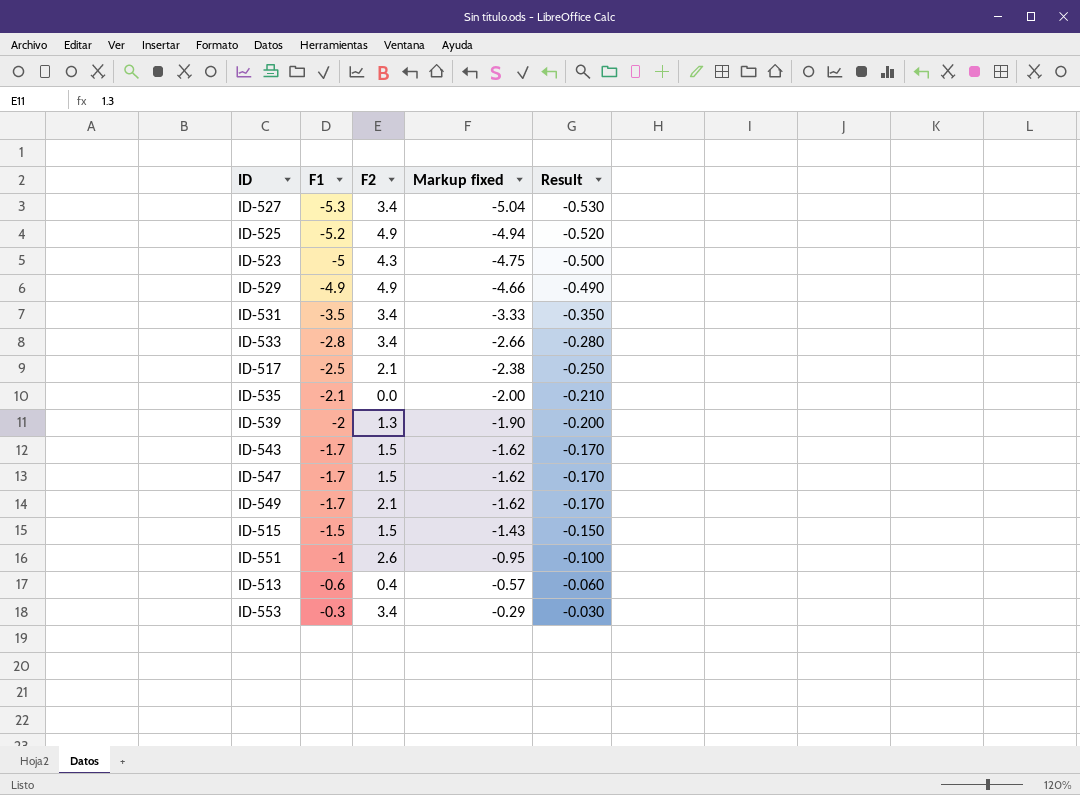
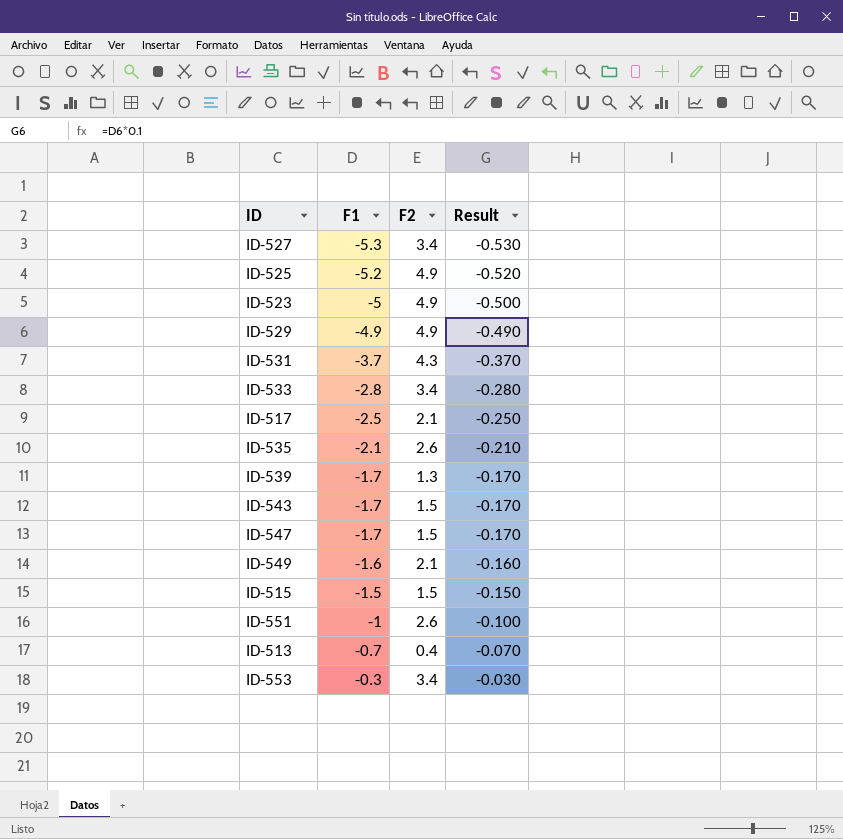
column Markup fixed | formula: [F1] * 0.95 -> none
ID-523 | F2: 4.3 -> 4.9
ID-531 | F1: -3.5 -> -3.7
ID-531 | F2: 3.4 -> 4.3
ID-531 | Result: -0.350 -> -0.370
ID-535 | F2: 0.0 -> 2.6
ID-539 | F1: -2 -> -1.7
ID-539 | Result: -0.200 -> -0.170
ID-549 | F1: -1.7 -> -1.6
ID-549 | Result: -0.170 -> -0.160
ID-513 | F1: -0.6 -> -0.7
ID-513 | Result: -0.060 -> -0.070

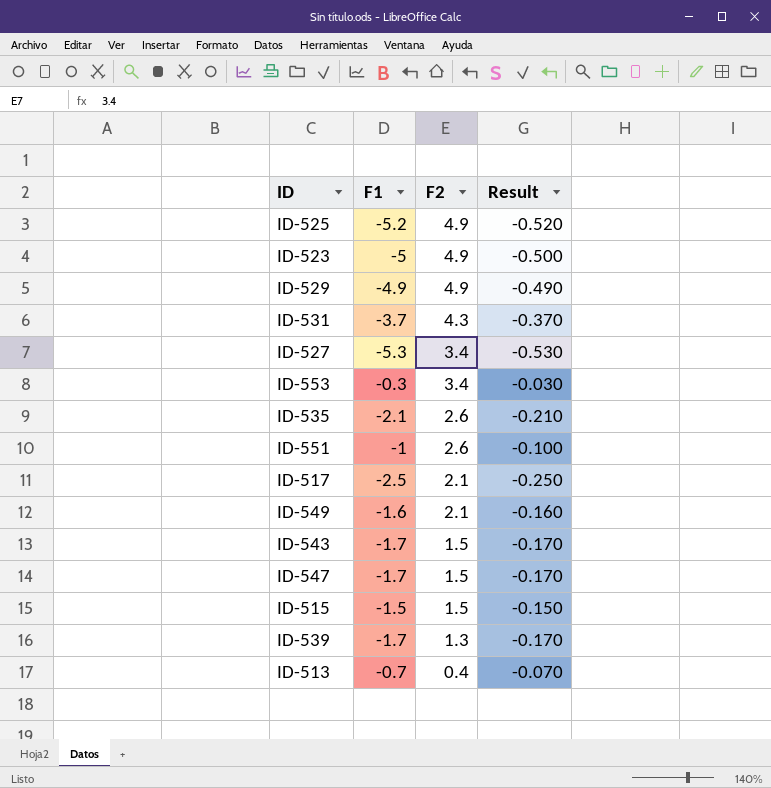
row order: F1 ascending -> F2 descending
row ID-533: -2.8 | 3.4 | -0.280 -> none

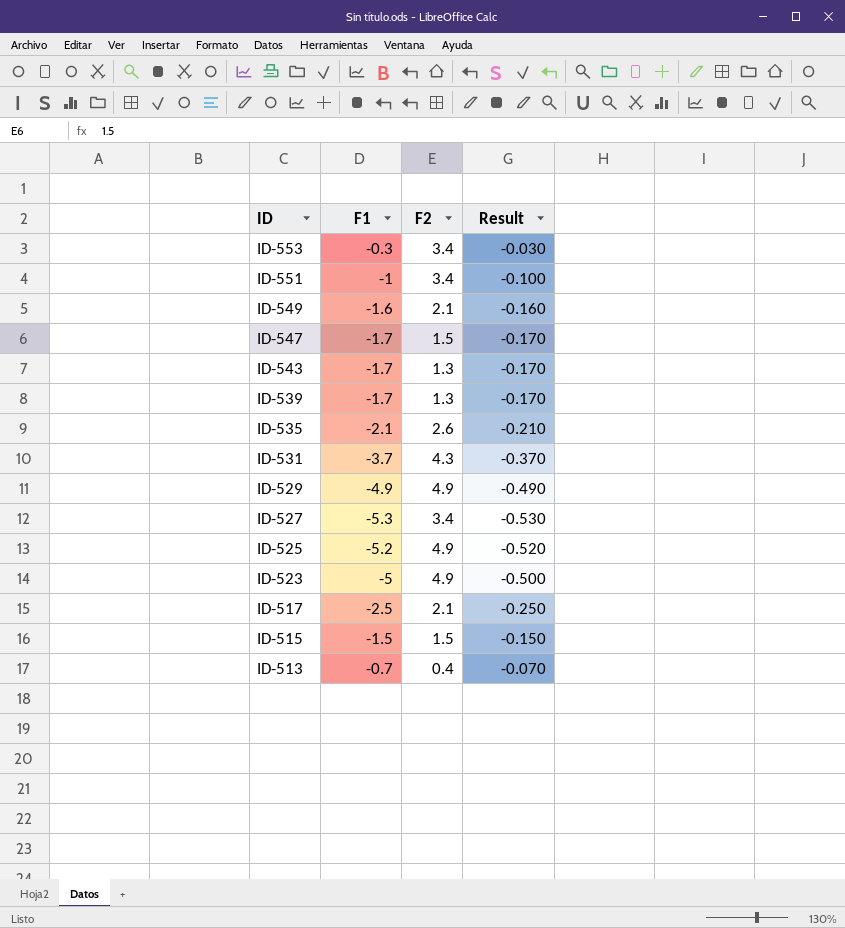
row order: F2 descending -> ID descending
ID-551 | F2: 2.6 -> 3.4
ID-543 | F2: 1.5 -> 1.3

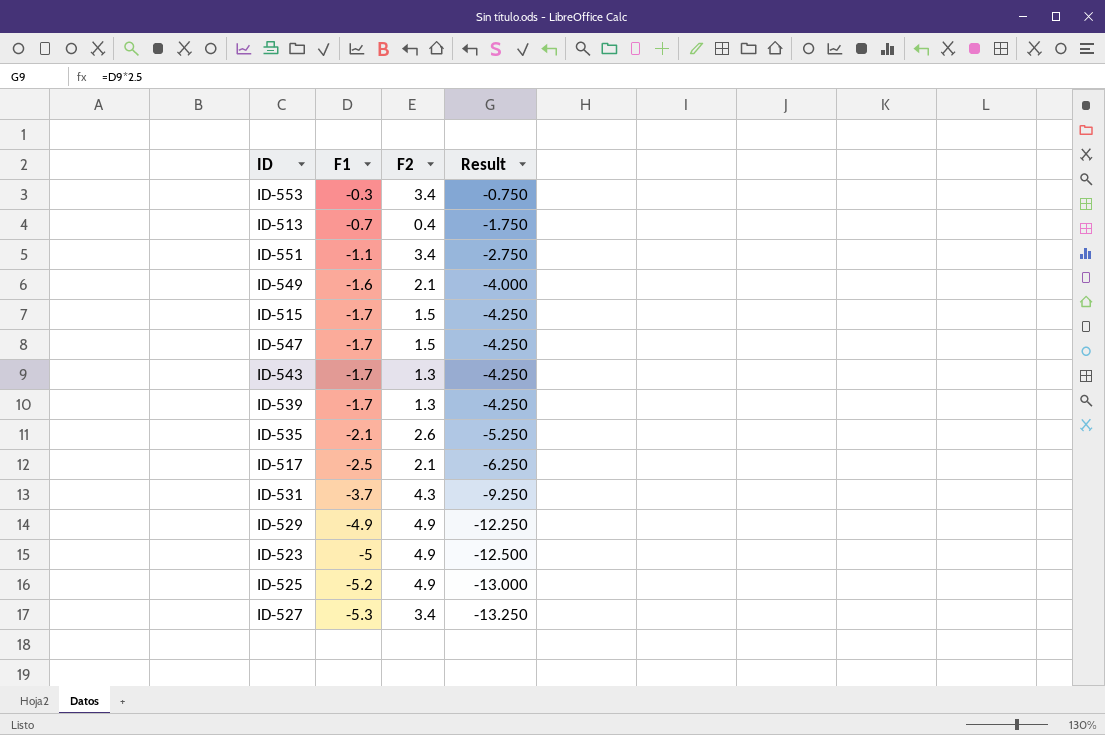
row order: ID descending -> F1 descending
column Result | formula: [F1] * 0.1 -> [F1] * 2.5
ID-551 | F1: -1 -> -1.1
ID-515 | F1: -1.5 -> -1.7

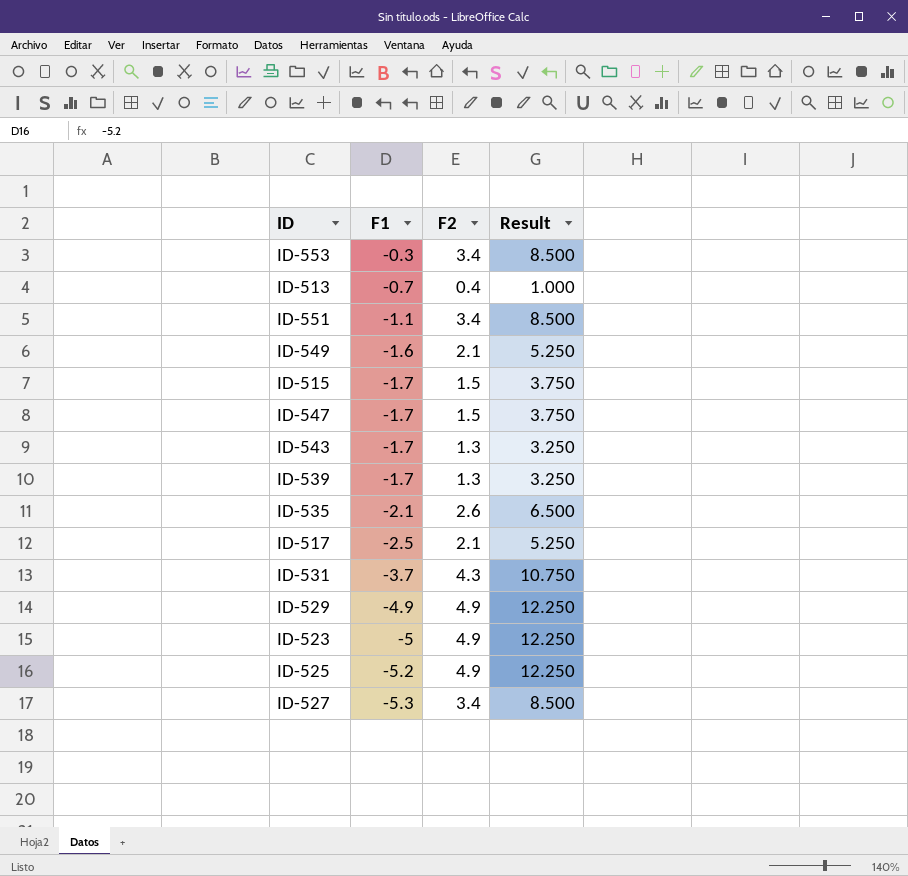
column Result | formula: [F1] * 2.5 -> [F2] * 2.5

